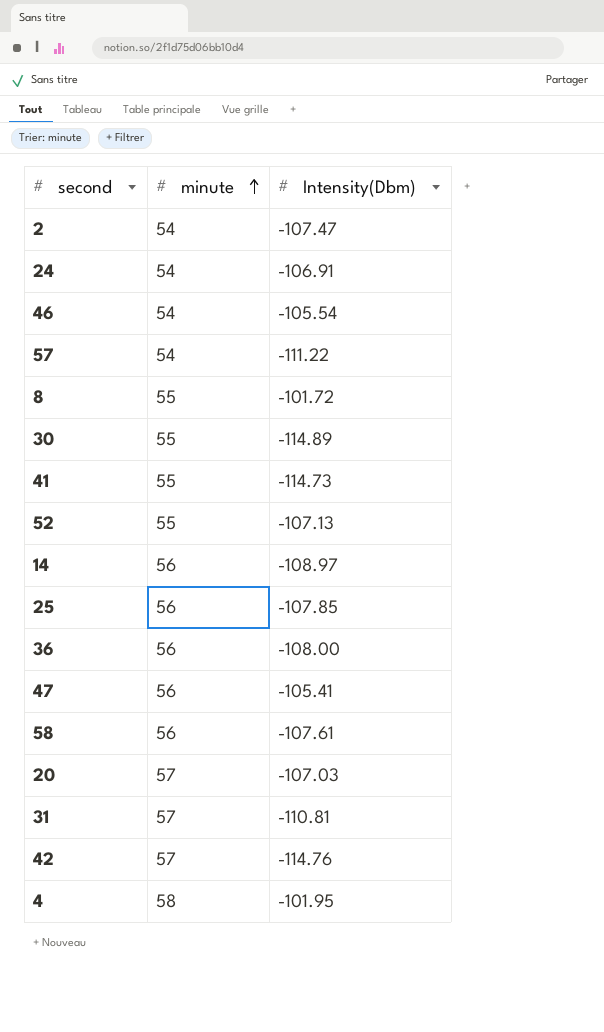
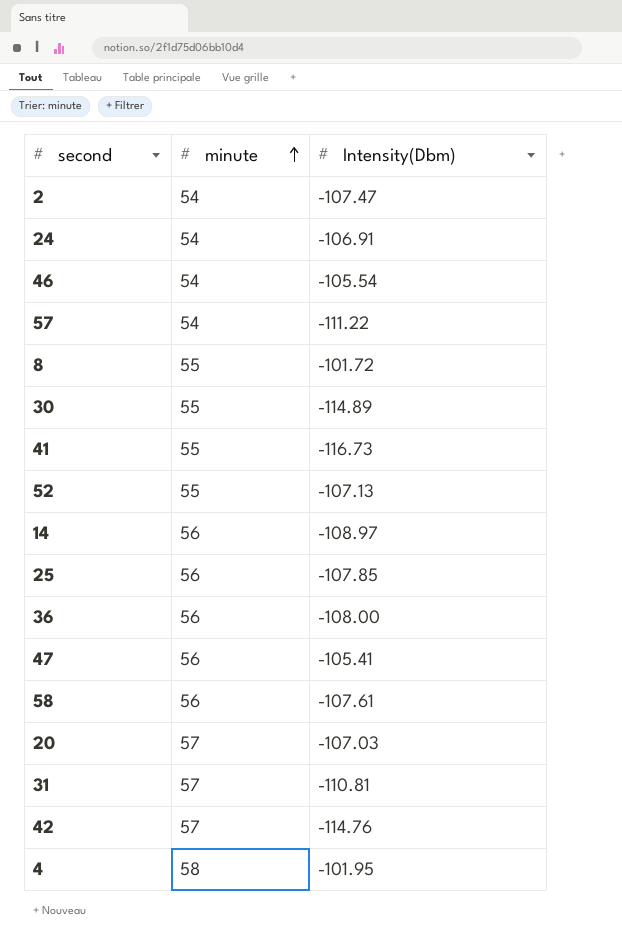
41 | Intensity(Dbm): -114.73 -> -116.73

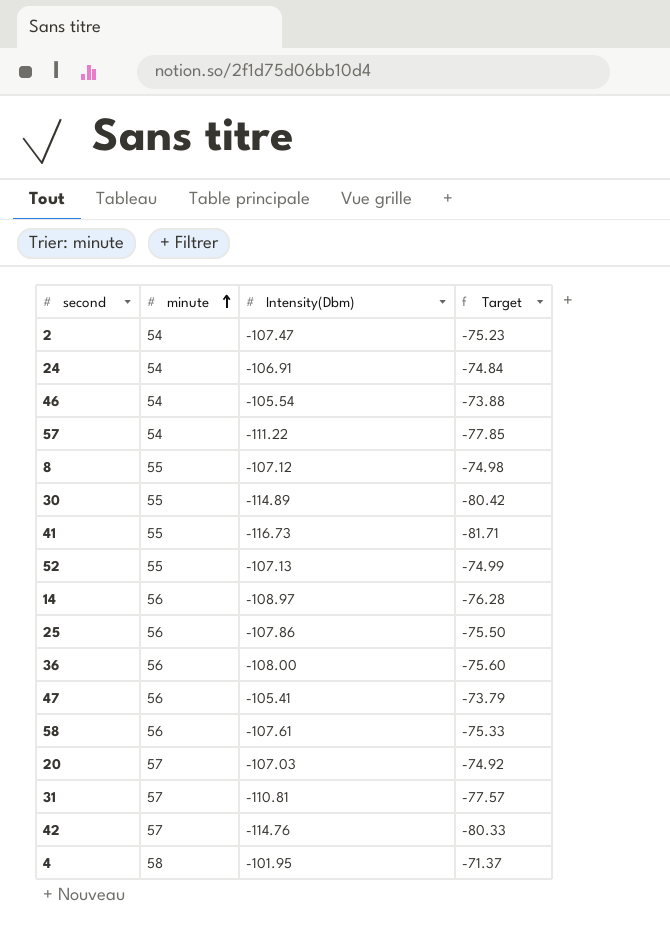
column Target | formula: none -> [Intensity(Dbm)] * 0.7
8 | Intensity(Dbm): -101.72 -> -107.12
25 | Intensity(Dbm): -107.85 -> -107.86

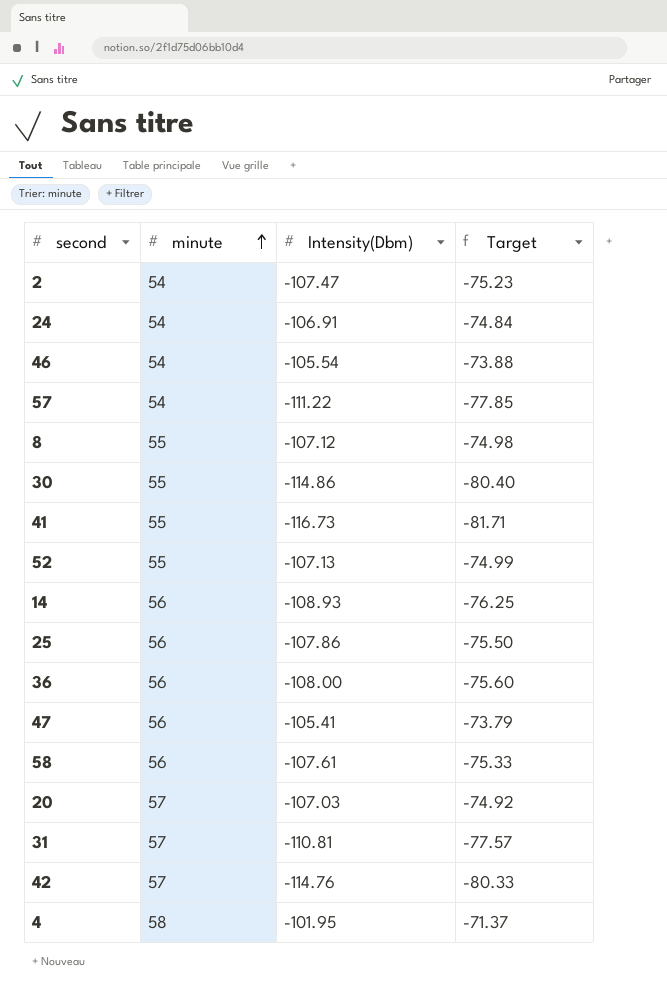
30 | Intensity(Dbm): -114.89 -> -114.86
30 | Target: -80.42 -> -80.40
14 | Intensity(Dbm): -108.97 -> -108.93
14 | Target: -76.28 -> -76.25

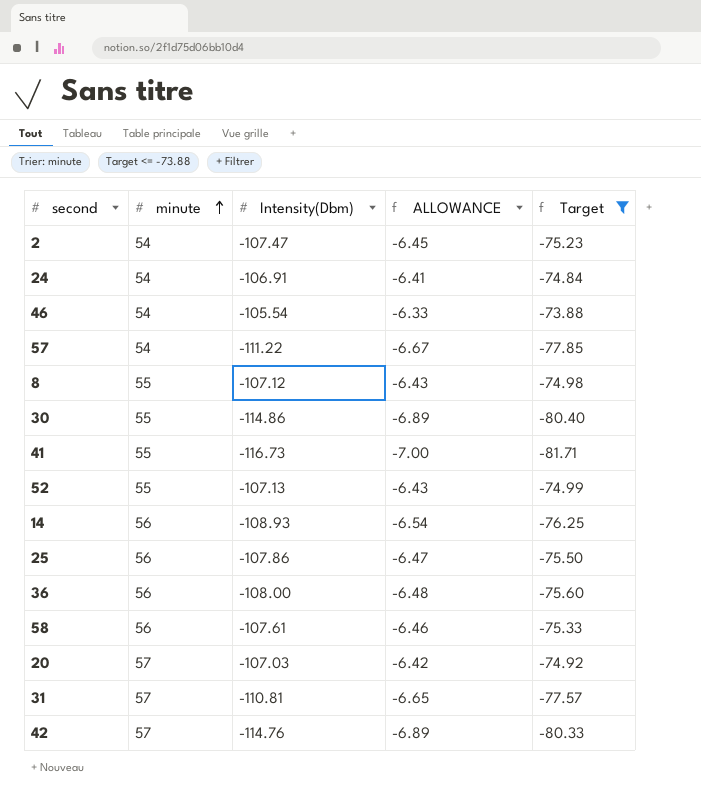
filter: none -> Target <= -73.88
column ALLOWANCE | formula: none -> [Intensity(Dbm)] * 0.06

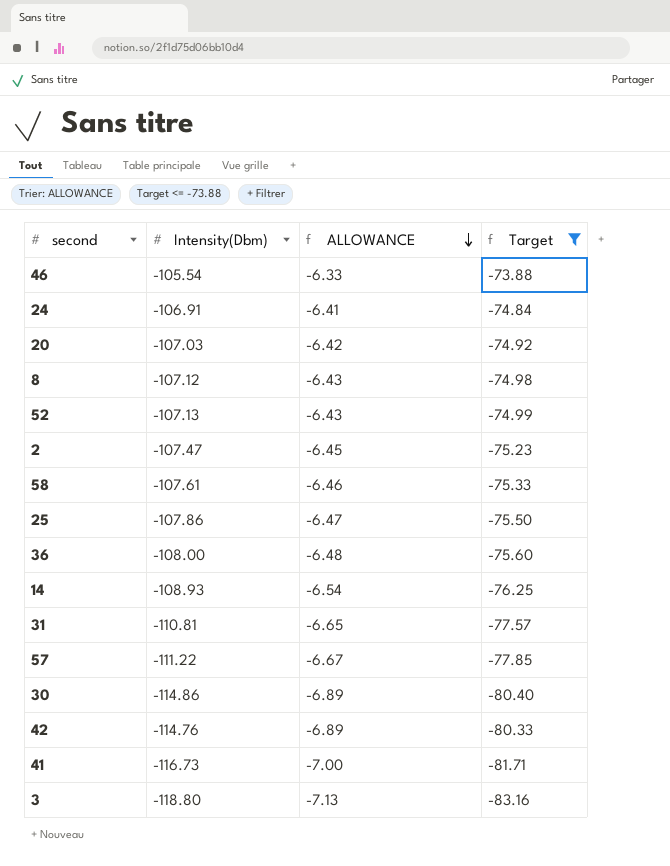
row order: minute ascending -> ALLOWANCE descending
column minute | position: 2 -> none
row 3: none -> -118.80 | -7.13 | -83.16

